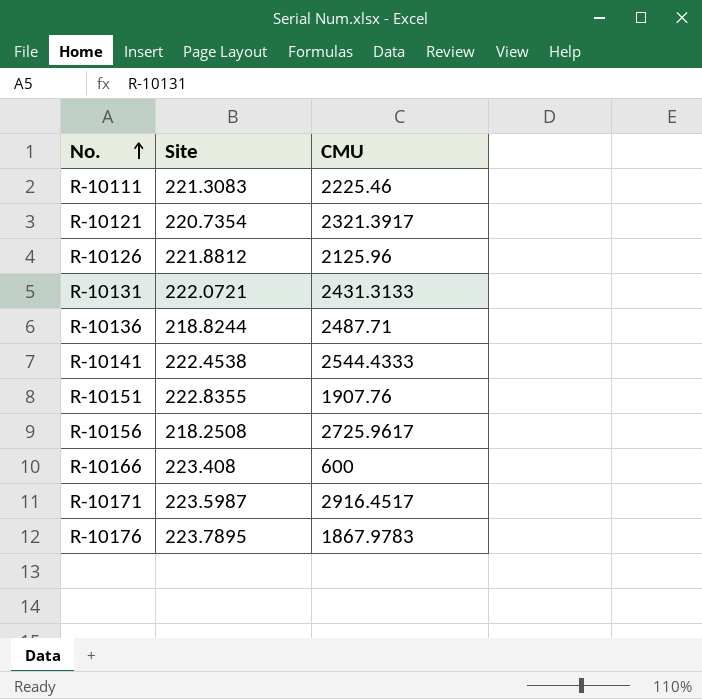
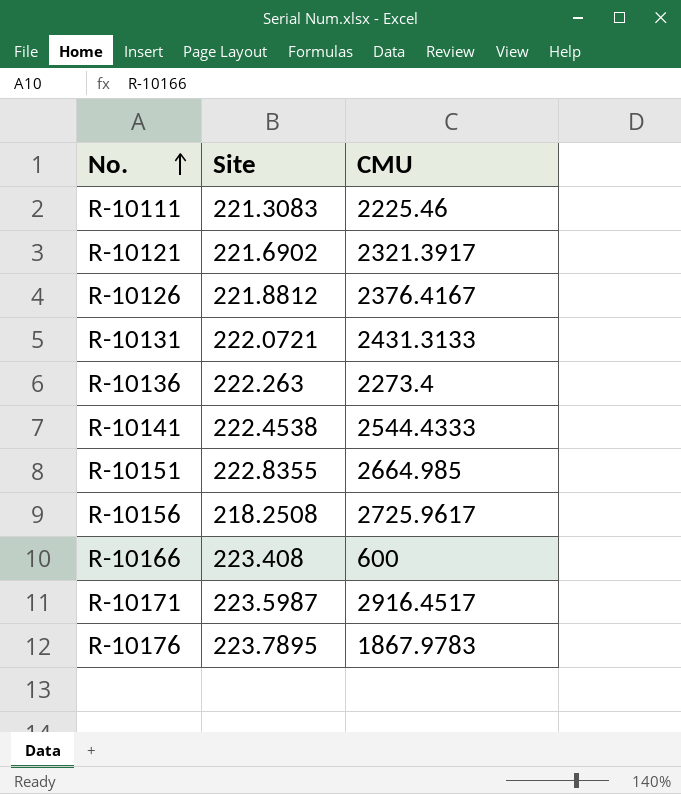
R-10121 | Site: 220.7354 -> 221.6902
R-10126 | CMU: 2125.96 -> 2376.4167
R-10136 | Site: 218.8244 -> 222.263
R-10136 | CMU: 2487.71 -> 2273.4
R-10151 | CMU: 1907.76 -> 2664.985

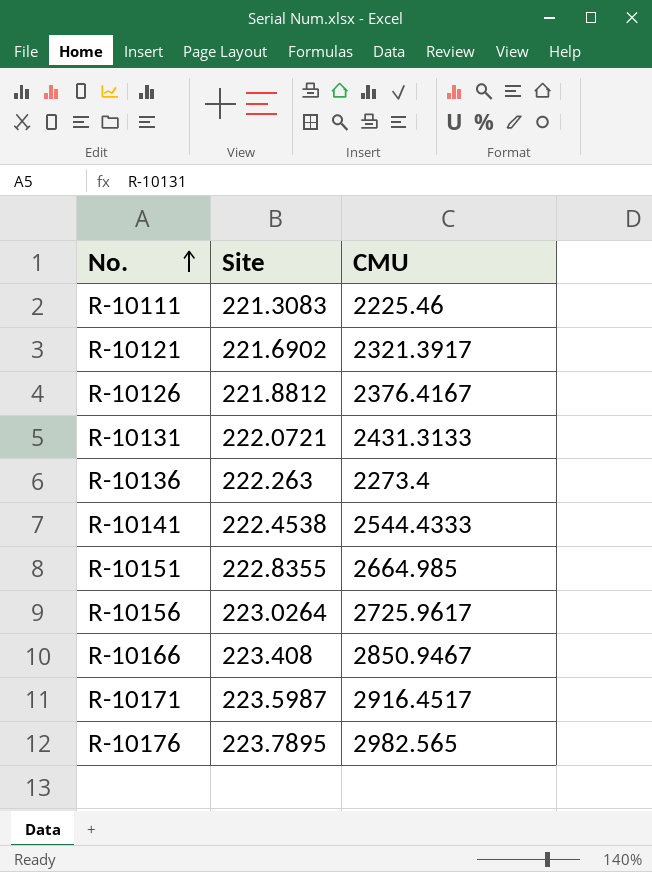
R-10156 | Site: 218.2508 -> 223.0264
R-10166 | CMU: 600 -> 2850.9467
R-10176 | CMU: 1867.9783 -> 2982.565

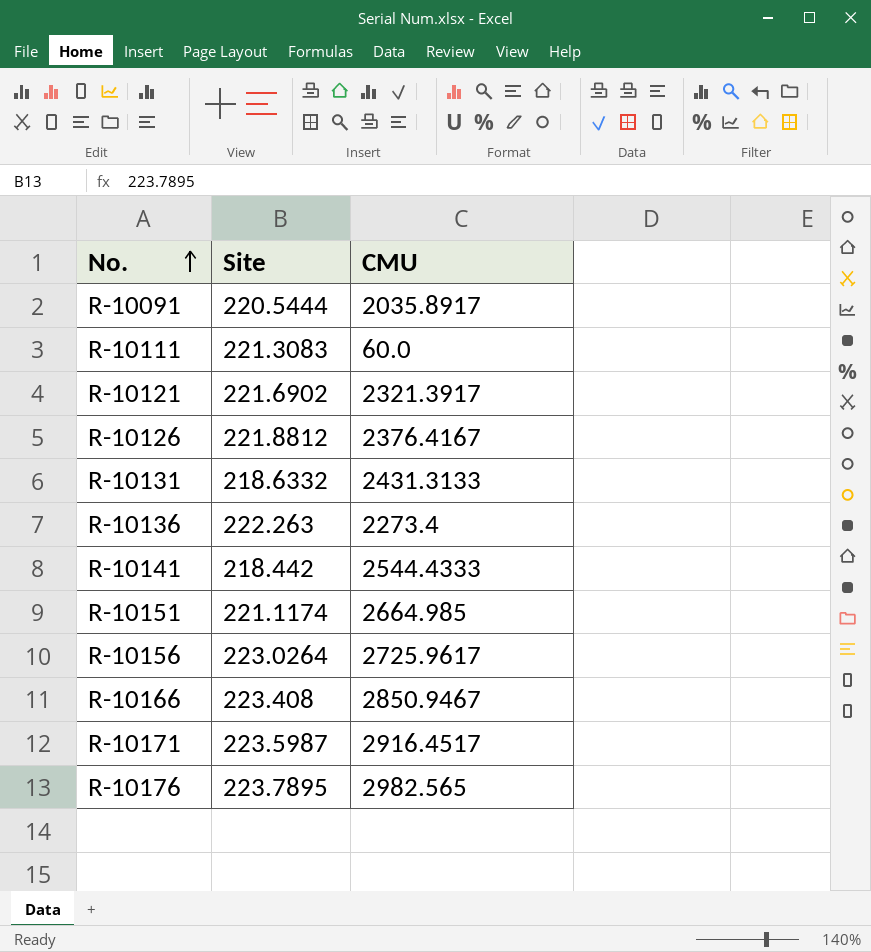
row R-10091: none -> 220.5444 | 2035.8917
R-10111 | CMU: 2225.46 -> 60.0
R-10131 | Site: 222.0721 -> 218.6332
R-10141 | Site: 222.4538 -> 218.442
R-10151 | Site: 222.8355 -> 221.1174

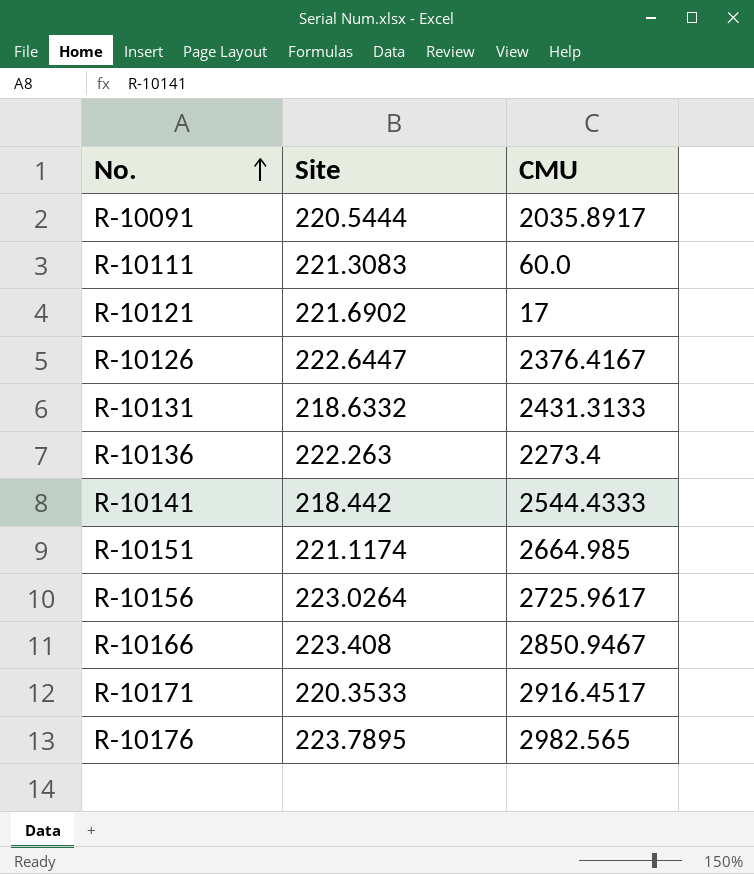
R-10121 | CMU: 2321.3917 -> 17
R-10126 | Site: 221.8812 -> 222.6447
R-10171 | Site: 223.5987 -> 220.3533

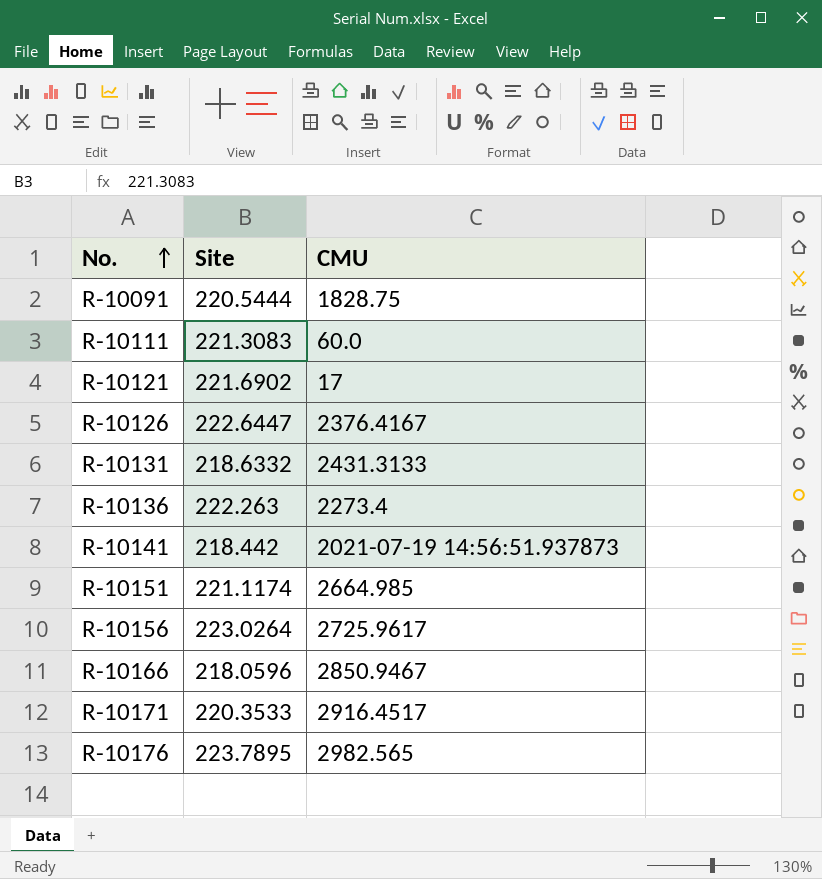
R-10091 | CMU: 2035.8917 -> 1828.75
R-10141 | CMU: 2544.4333 -> 2021-07-19 14:56:51.937873
R-10166 | Site: 223.408 -> 218.0596

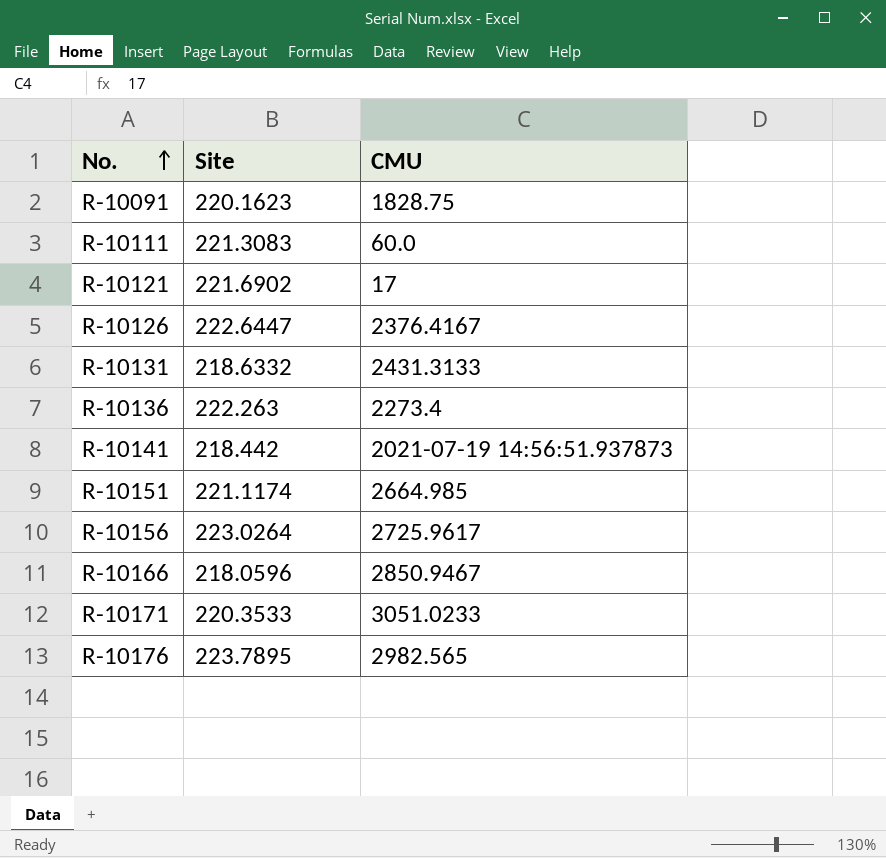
R-10091 | Site: 220.5444 -> 220.1623
R-10171 | CMU: 2916.4517 -> 3051.0233

